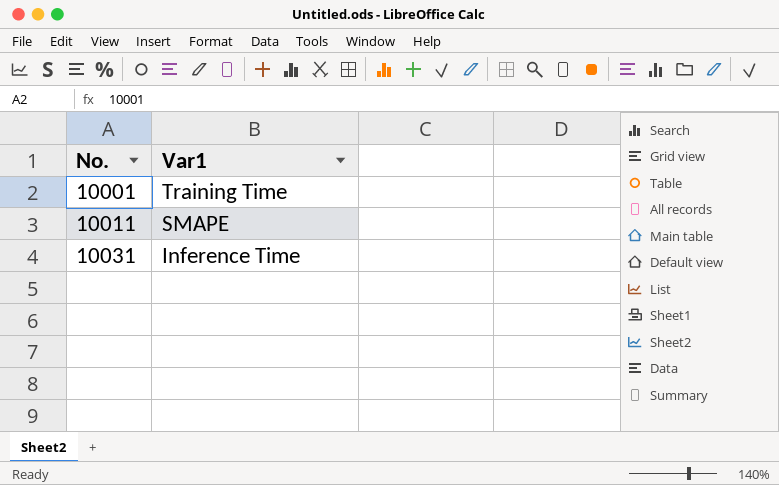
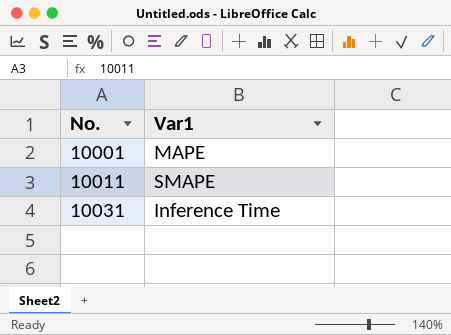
10001 | Var1: Training Time -> MAPE

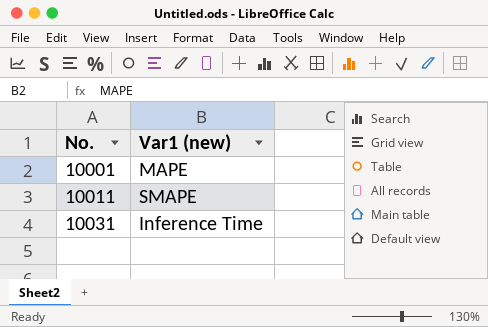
column name: Var1 -> Var1 (new)

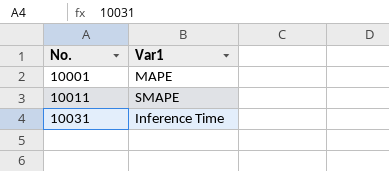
column name: Var1 (new) -> Var1

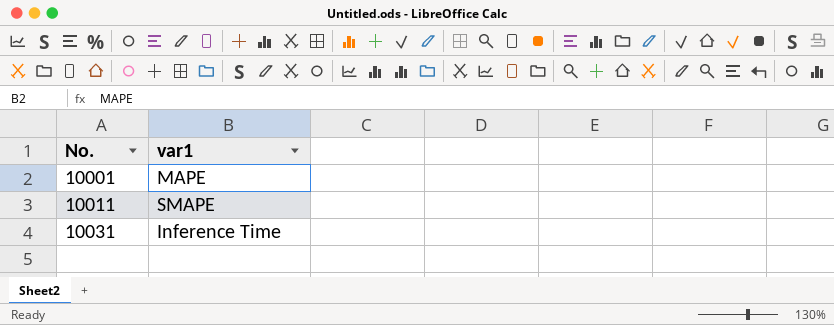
column name: Var1 -> var1

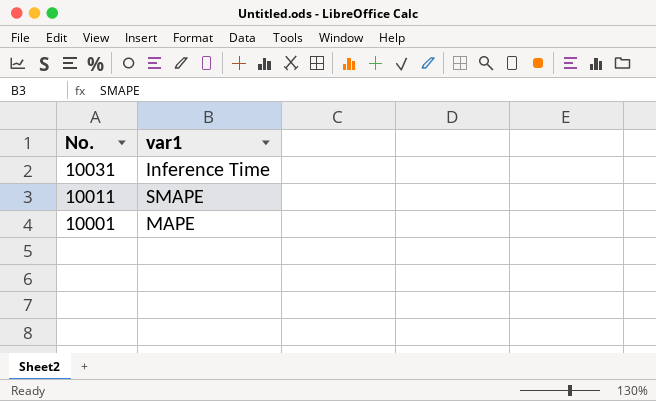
row order: No. ascending -> No. descending

